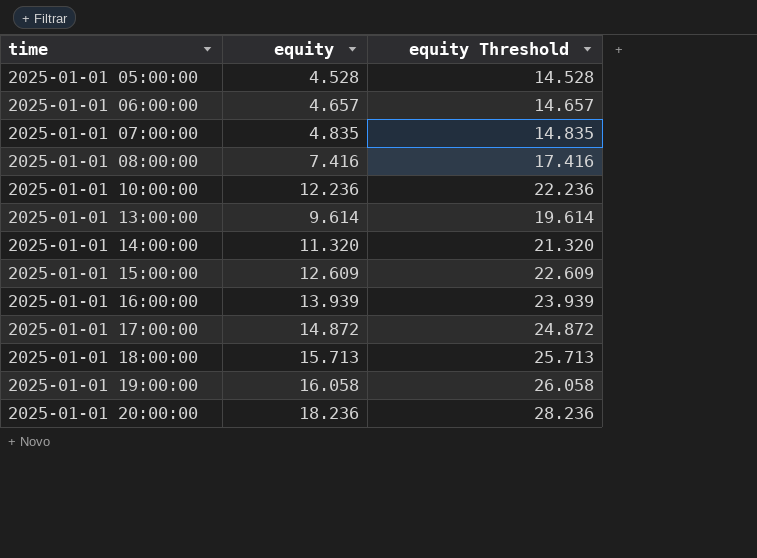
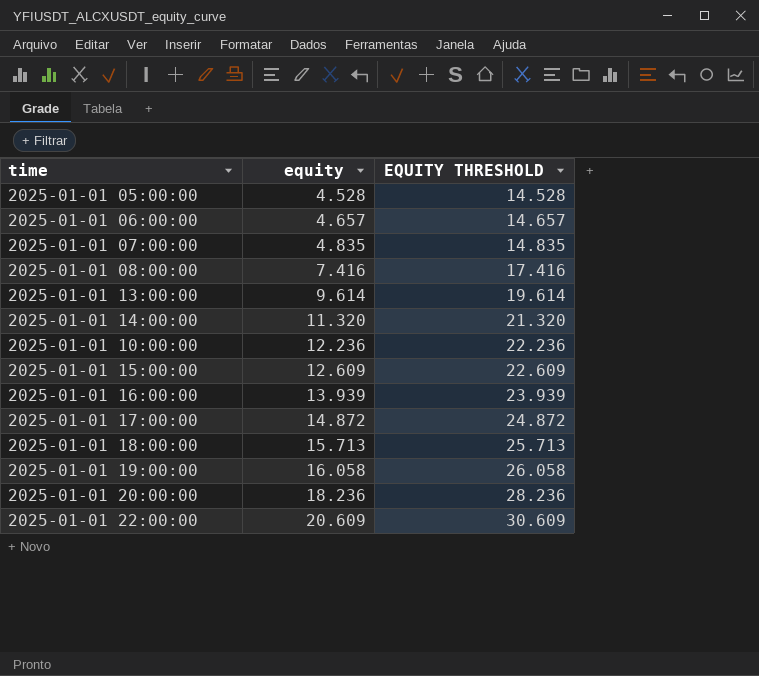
row order: time ascending -> equity ascending
column name: equity Threshold -> EQUITY THRESHOLD
row 2025-01-01 22:00:00: none -> 20.609 | 30.609

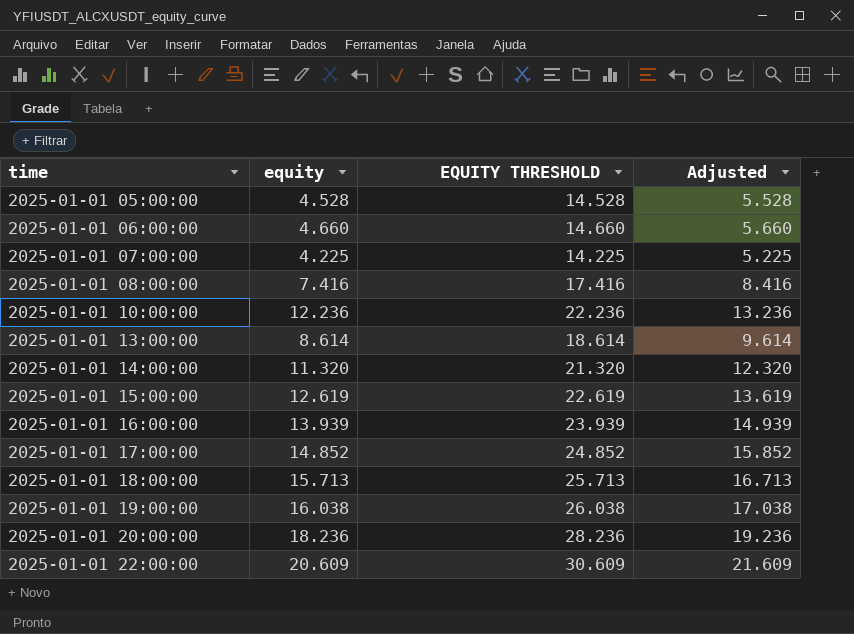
row order: equity ascending -> time ascending
column Adjusted | formula: none -> [equity] + 1
2025-01-01 06:00:00 | equity: 4.657 -> 4.660
2025-01-01 06:00:00 | EQUITY THRESHOLD: 14.657 -> 14.660
2025-01-01 07:00:00 | equity: 4.835 -> 4.225
2025-01-01 07:00:00 | EQUITY THRESHOLD: 14.835 -> 14.225
2025-01-01 13:00:00 | equity: 9.614 -> 8.614
2025-01-01 13:00:00 | EQUITY THRESHOLD: 19.614 -> 18.614
2025-01-01 15:00:00 | equity: 12.609 -> 12.619
2025-01-01 15:00:00 | EQUITY THRESHOLD: 22.609 -> 22.619
2025-01-01 17:00:00 | equity: 14.872 -> 14.852
2025-01-01 17:00:00 | EQUITY THRESHOLD: 24.872 -> 24.852
2025-01-01 19:00:00 | equity: 16.058 -> 16.038
2025-01-01 19:00:00 | EQUITY THRESHOLD: 26.058 -> 26.038

